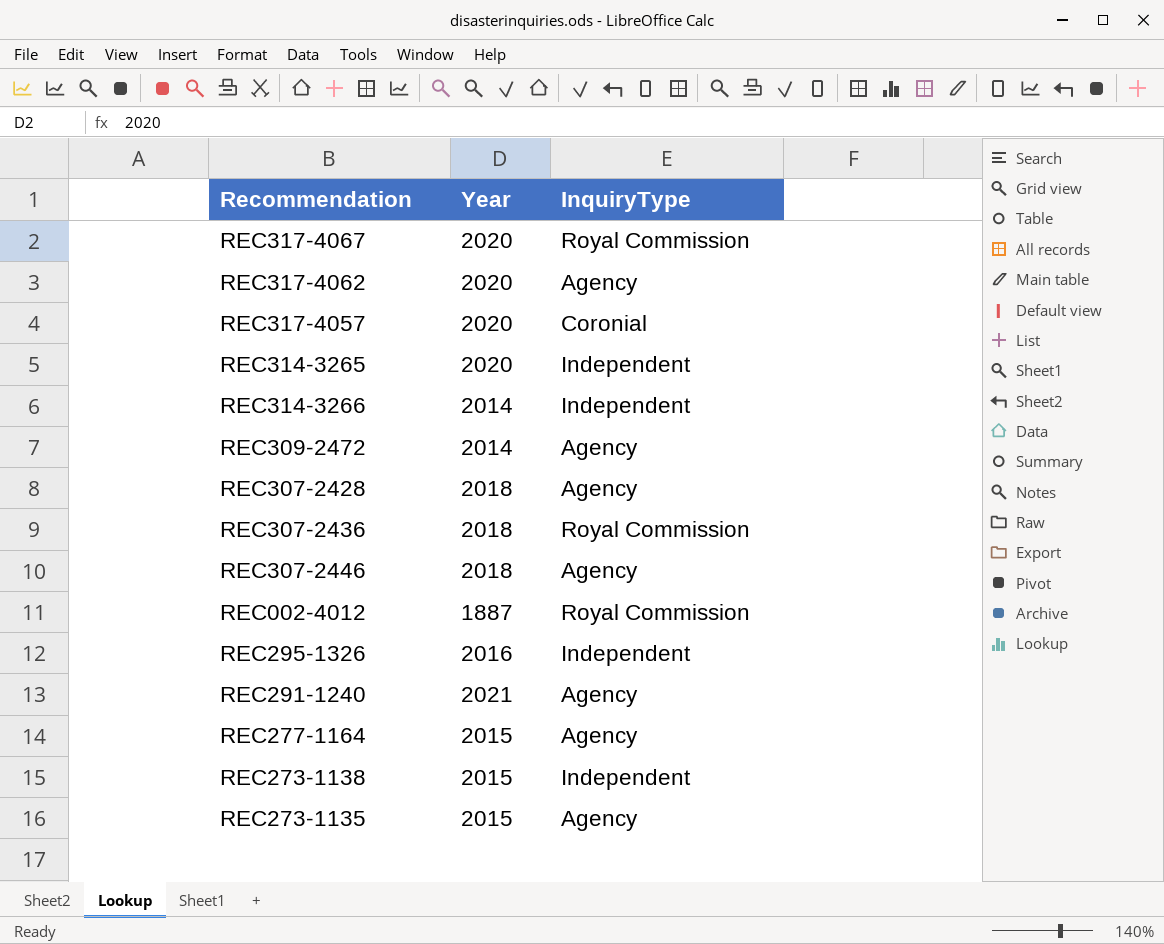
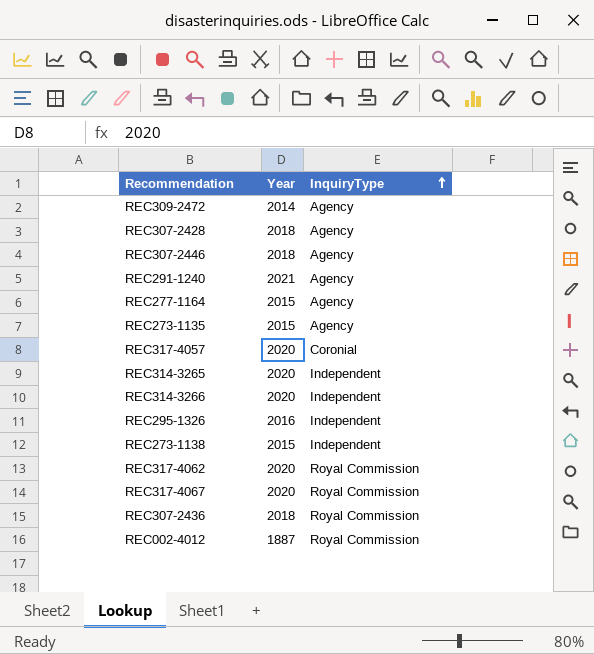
row order: none -> InquiryType ascending
REC314-3266 | Year: 2014 -> 2020
REC317-4062 | InquiryType: Agency -> Royal Commission

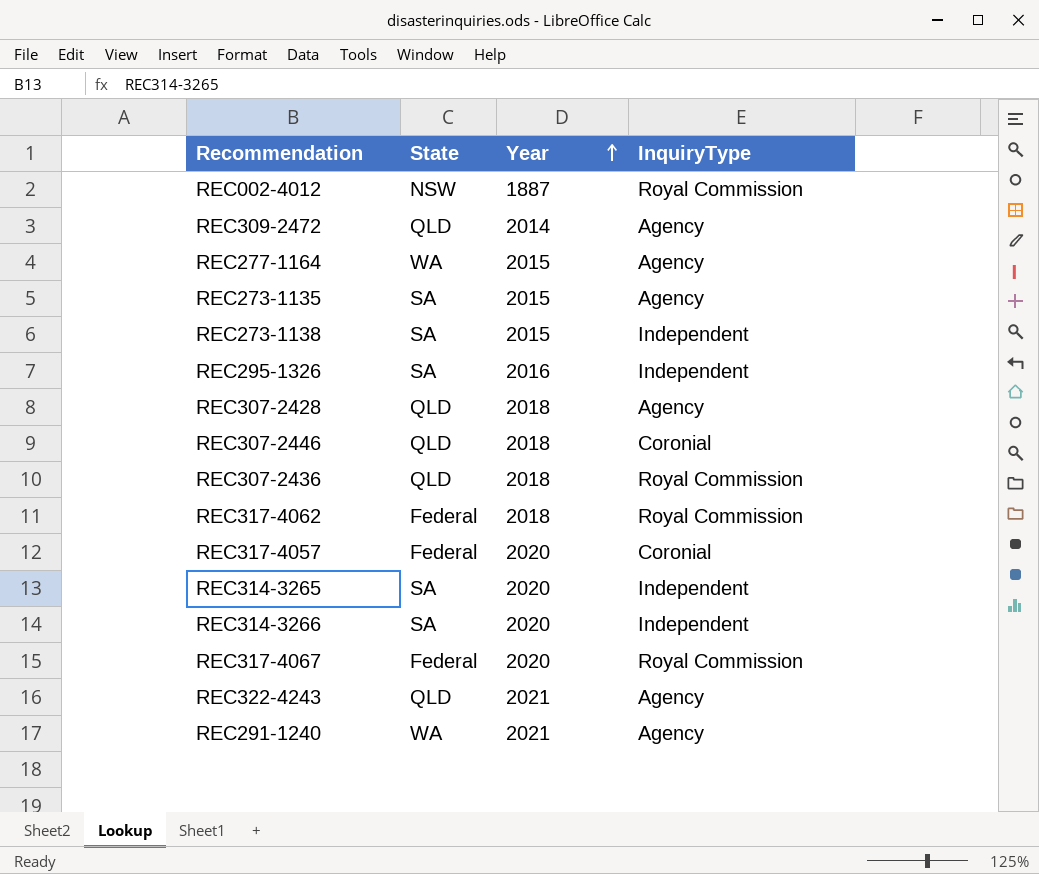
row order: InquiryType ascending -> Year ascending
column State | position: none -> 2
REC307-2446 | InquiryType: Agency -> Coronial
REC317-4062 | Year: 2020 -> 2018
row REC322-4243: none -> QLD | 2021 | Agency

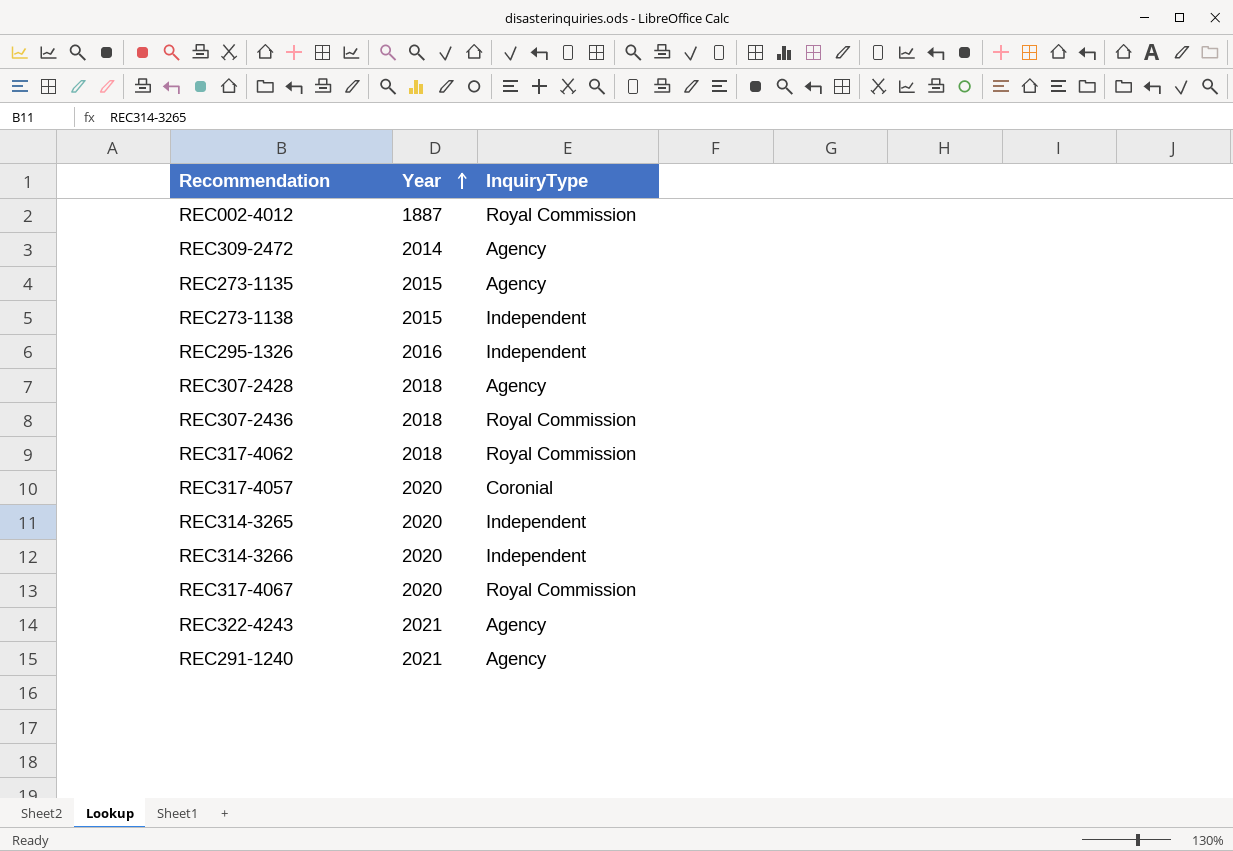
column State | position: 2 -> none
row REC277-1164: WA | 2015 | Agency -> none
row REC307-2446: QLD | 2018 | Coronial -> none

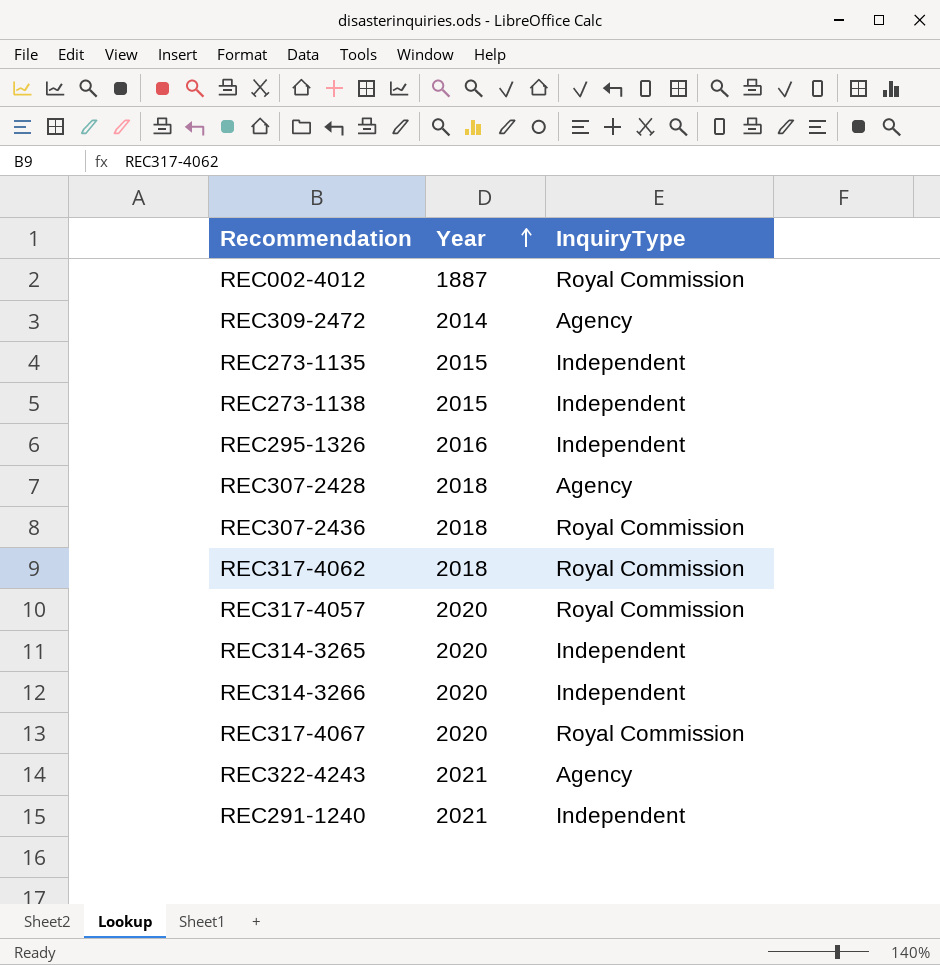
REC273-1135 | InquiryType: Agency -> Independent
REC317-4057 | InquiryType: Coronial -> Royal Commission
REC291-1240 | InquiryType: Agency -> Independent

